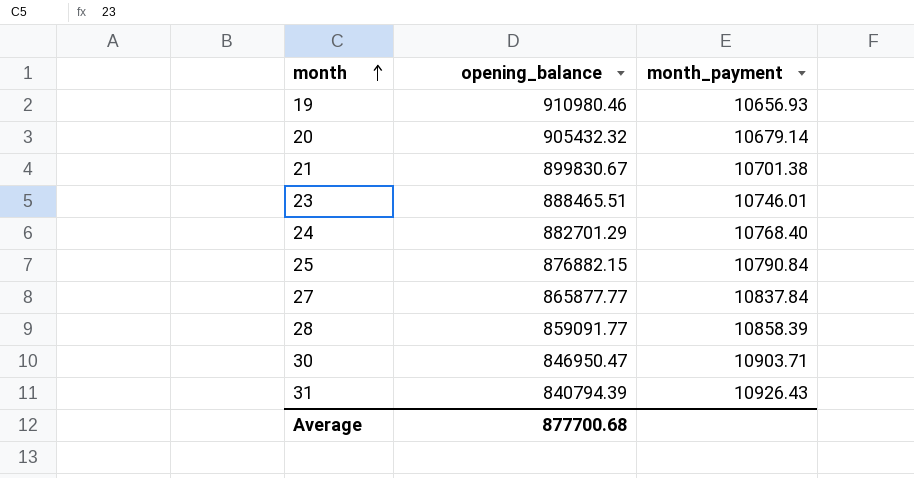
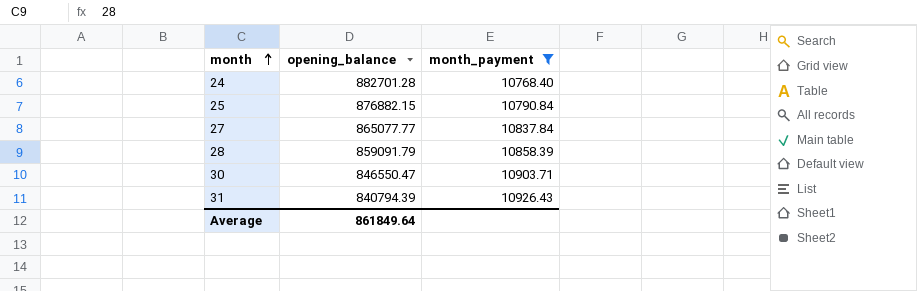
filter: none -> month_payment >= 10768.40
24 | opening_balance: 882701.29 -> 882701.28
27 | opening_balance: 865877.77 -> 865077.77
28 | opening_balance: 859091.77 -> 859091.79
30 | opening_balance: 846950.47 -> 846550.47
Average | opening_balance: 877700.68 -> 861849.64

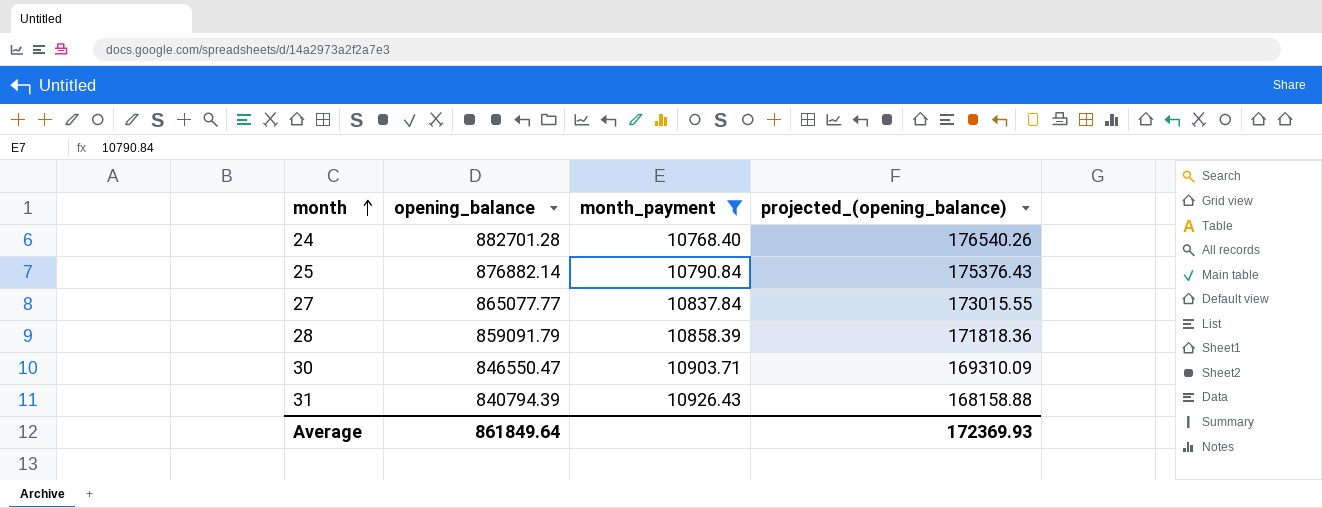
column projected_(opening_balance) | formula: none -> [opening_balance] * 0.2
25 | opening_balance: 876882.15 -> 876882.14

